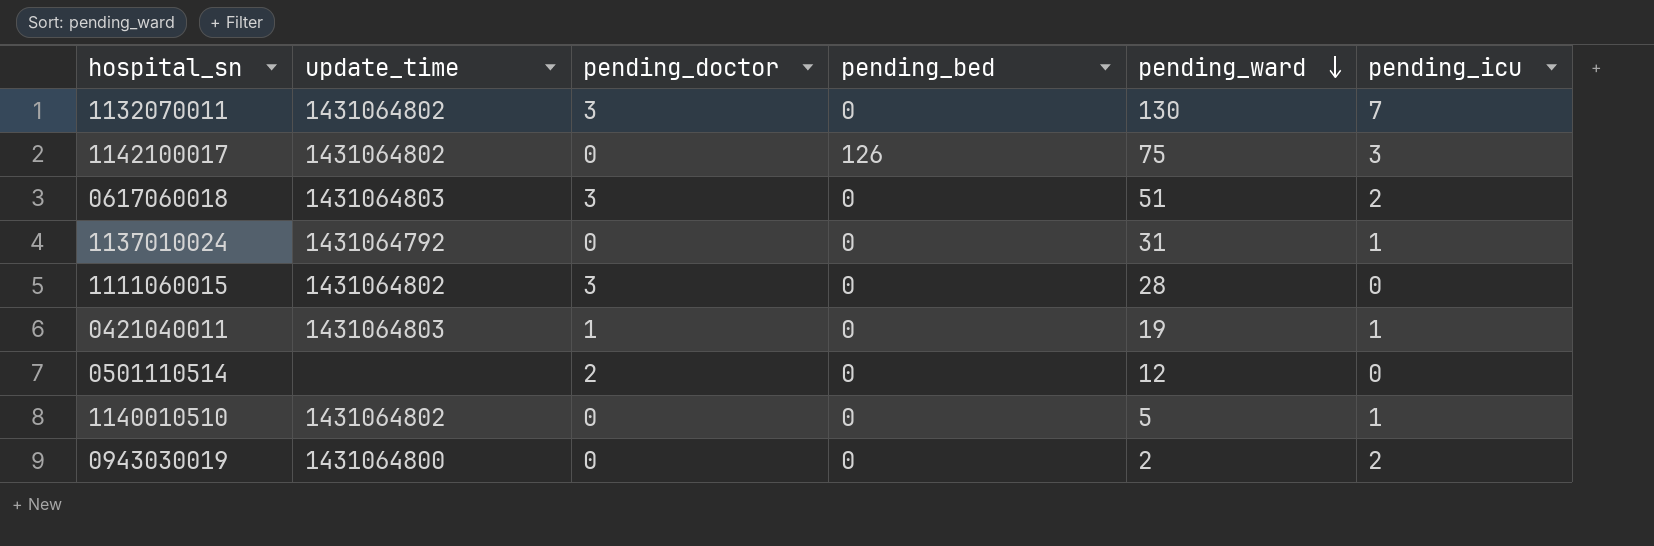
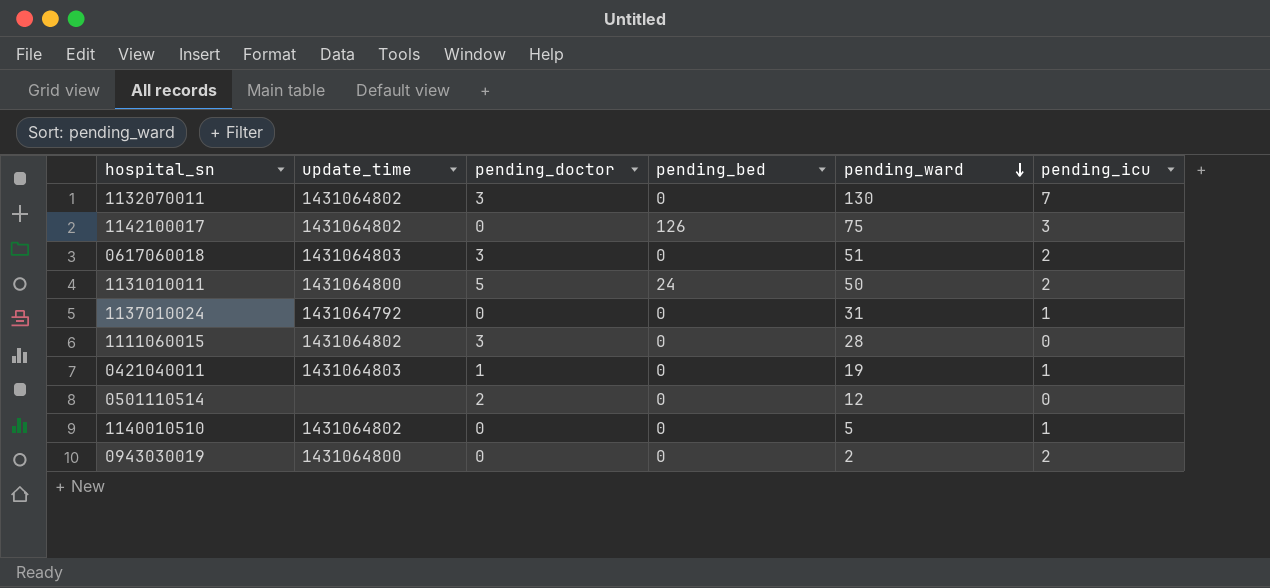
row 1131010011: none -> 1431064800 | 5 | 24 | 50 | 2

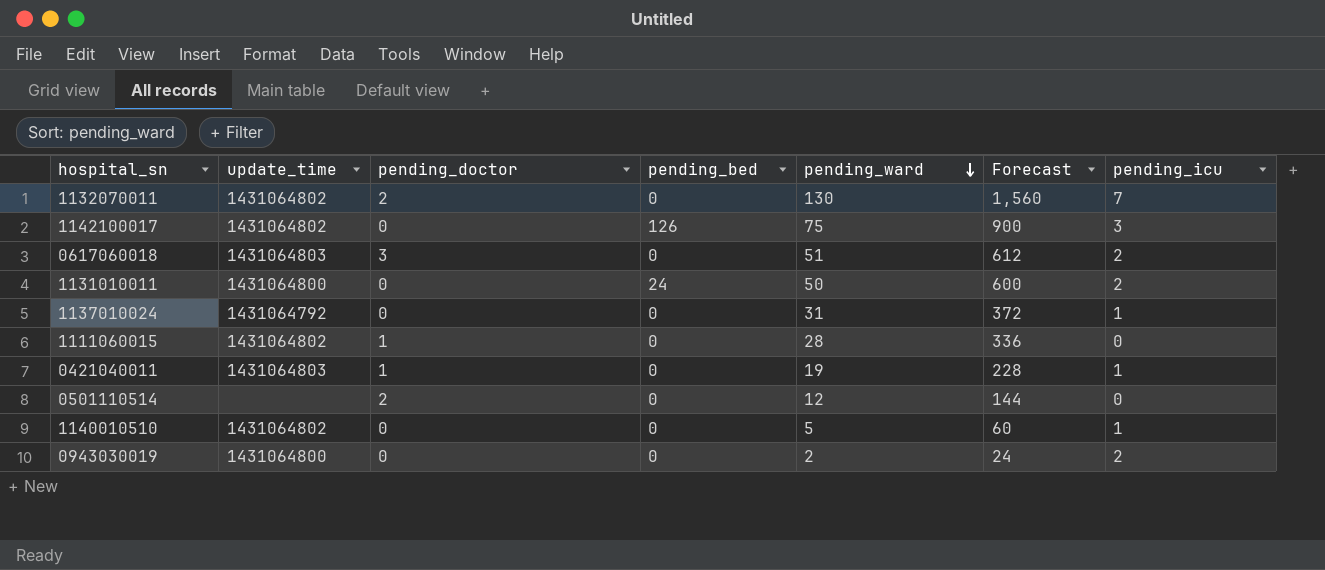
column Forecast | formula: none -> [pending_ward] * 12
1132070011 | pending_doctor: 3 -> 2
1131010011 | pending_doctor: 5 -> 0
1111060015 | pending_doctor: 3 -> 1

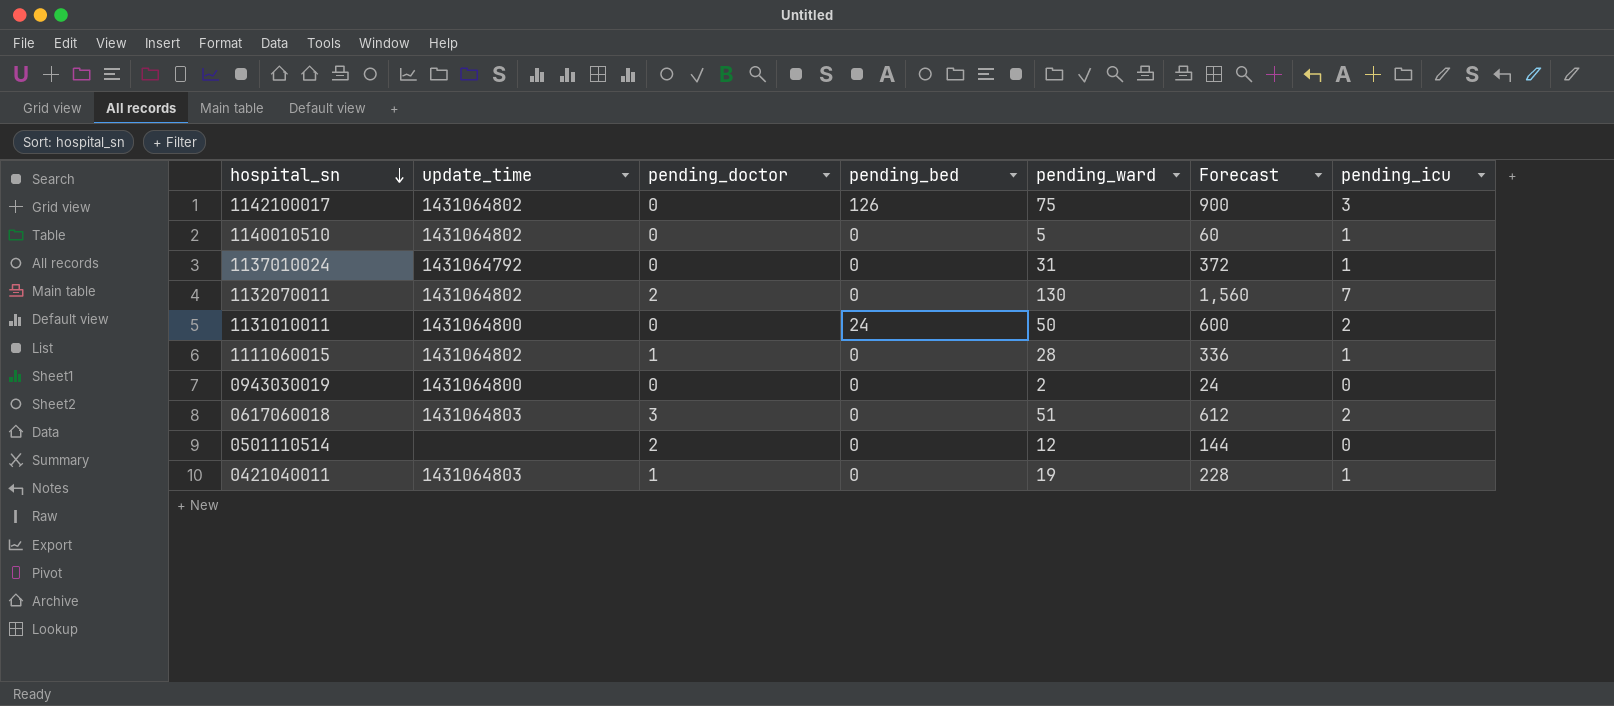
row order: pending_ward descending -> hospital_sn descending
1111060015 | pending_icu: 0 -> 1
0943030019 | pending_icu: 2 -> 0

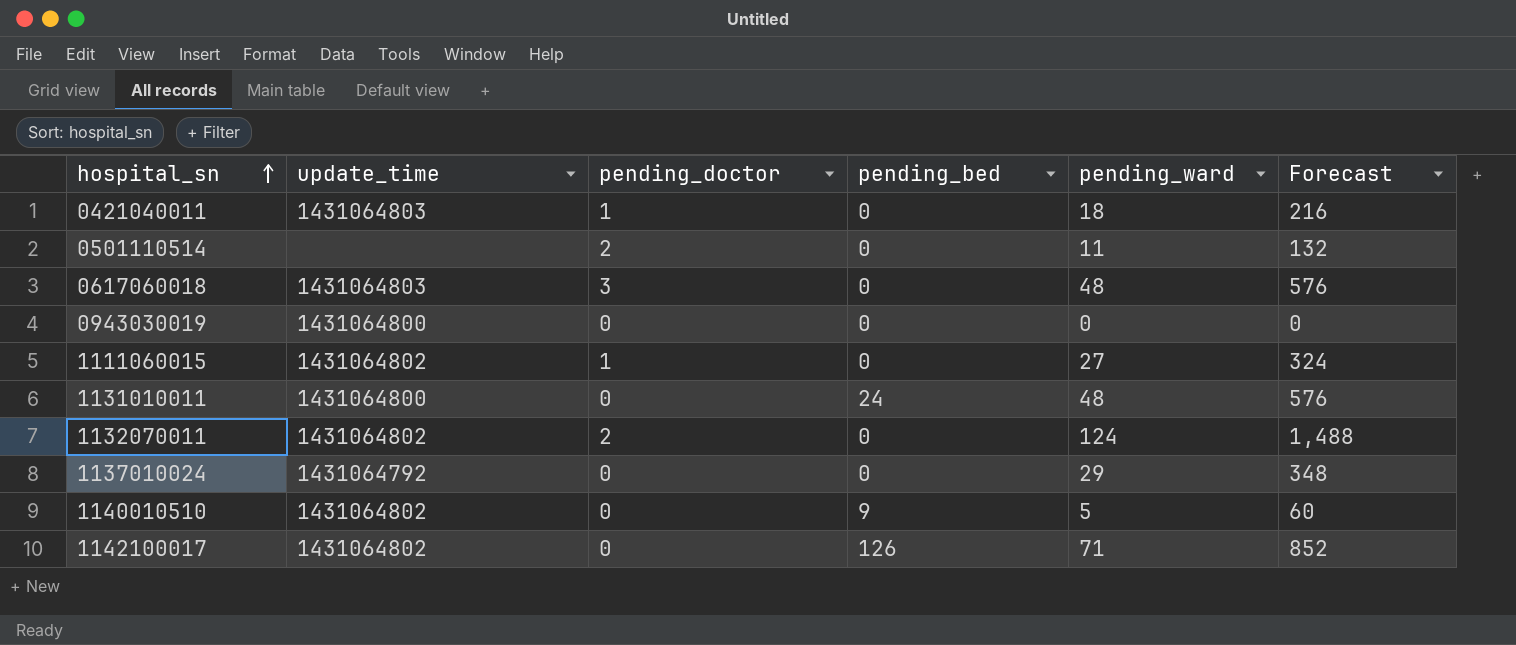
row order: hospital_sn descending -> hospital_sn ascending
column pending_icu | position: 7 -> none
0421040011 | pending_ward: 19 -> 18
0421040011 | Forecast: 228 -> 216
0501110514 | pending_ward: 12 -> 11
0501110514 | Forecast: 144 -> 132
0617060018 | pending_ward: 51 -> 48
0617060018 | Forecast: 612 -> 576
0943030019 | pending_ward: 2 -> 0
0943030019 | Forecast: 24 -> 0
1111060015 | pending_ward: 28 -> 27
1111060015 | Forecast: 336 -> 324
1131010011 | pending_ward: 50 -> 48
1131010011 | Forecast: 600 -> 576
1132070011 | pending_ward: 130 -> 124
1132070011 | Forecast: 1,560 -> 1,488
1137010024 | pending_ward: 31 -> 29
1137010024 | Forecast: 372 -> 348
1140010510 | pending_bed: 0 -> 9
1142100017 | pending_ward: 75 -> 71
1142100017 | Forecast: 900 -> 852

